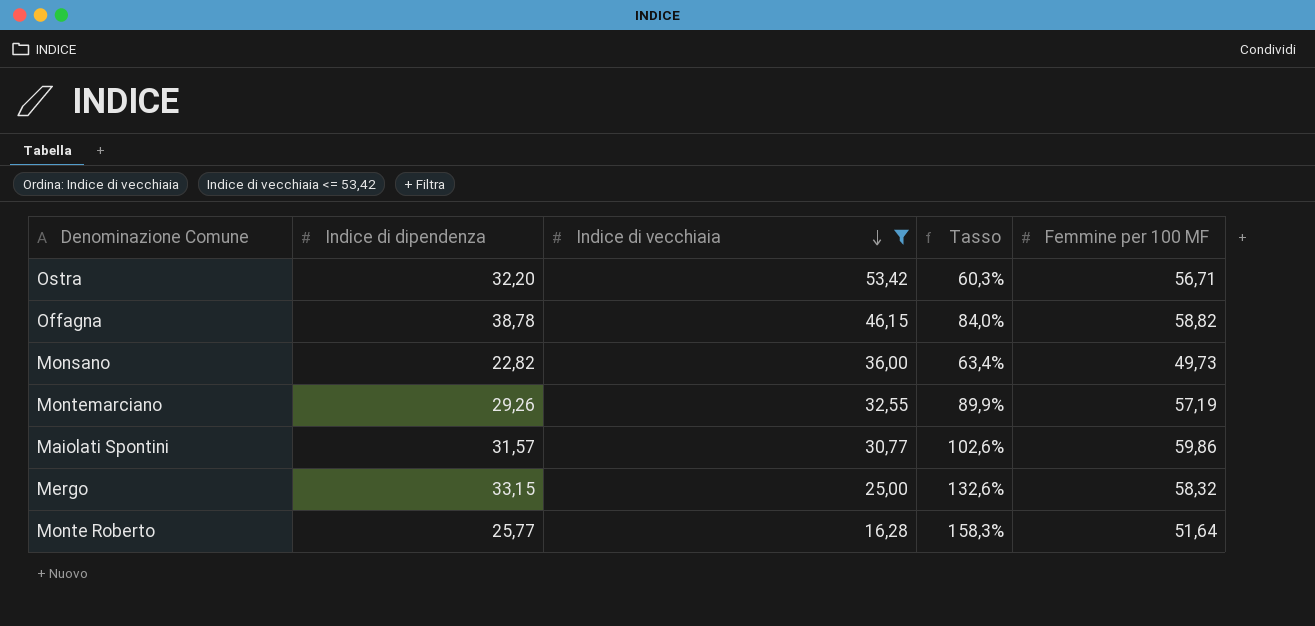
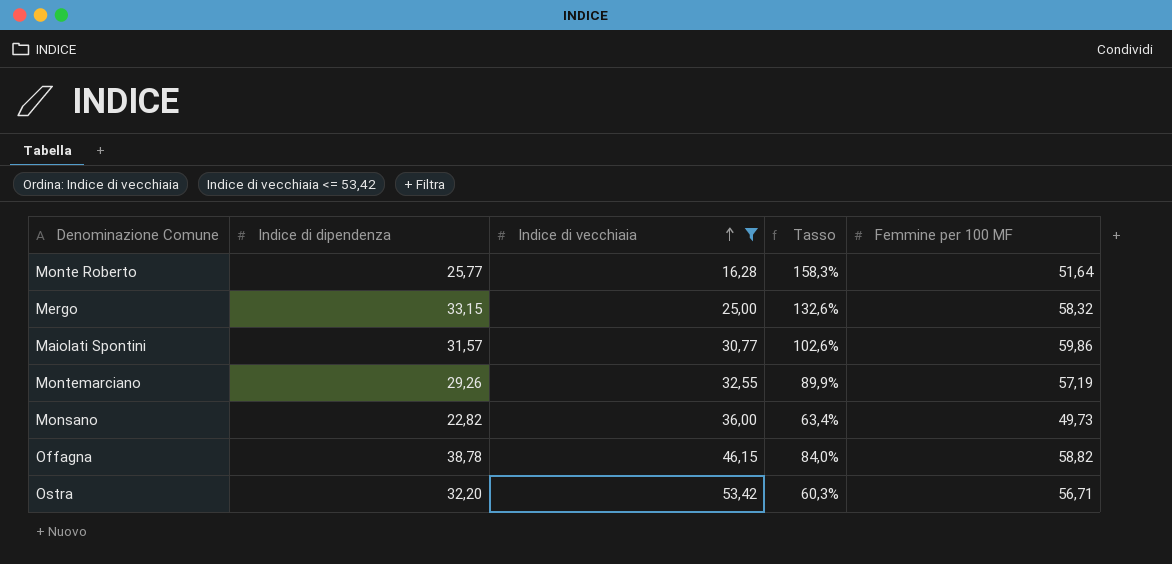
row order: Indice di vecchiaia descending -> Indice di vecchiaia ascending

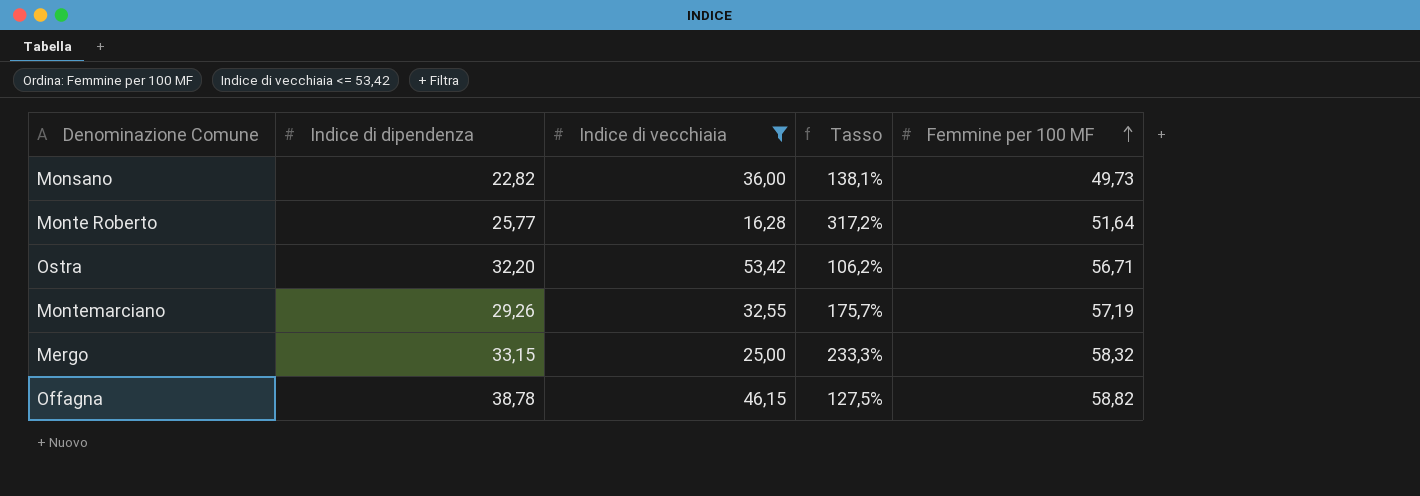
row order: Indice di vecchiaia ascending -> Femmine per 100 MF ascending
column Tasso | formula: [Indice di dipendenza] / [Indice di vecchiaia] -> [Femmine per 100 MF] / [Indice di vecchiaia]
row Maiolati Spontini: 31,57 | 30,77 | 102,6% | 59,86 -> none

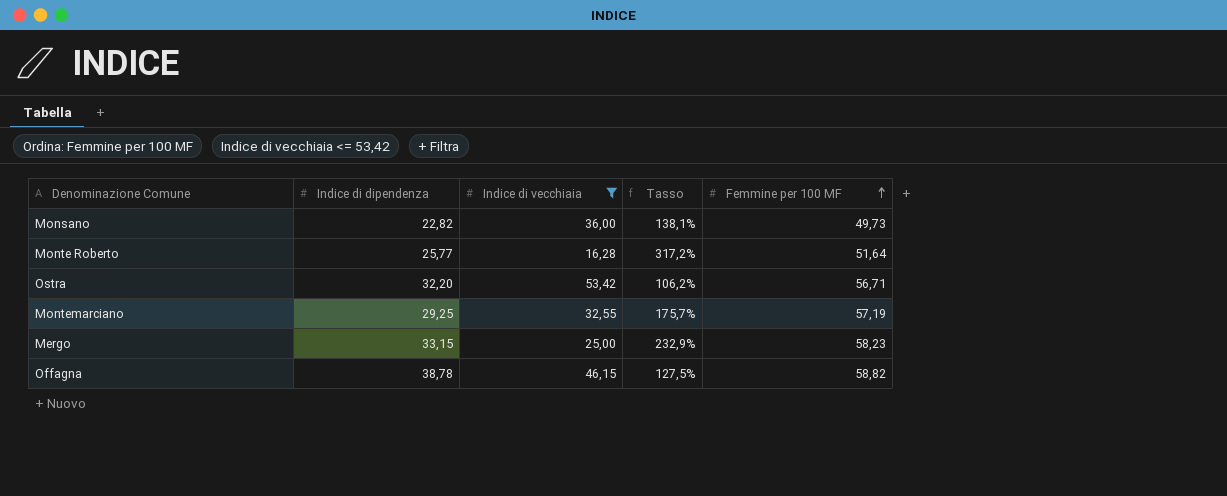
Montemarciano | Indice di dipendenza: 29,26 -> 29,25
Mergo | Tasso: 233,3% -> 232,9%
Mergo | Femmine per 100 MF: 58,32 -> 58,23

